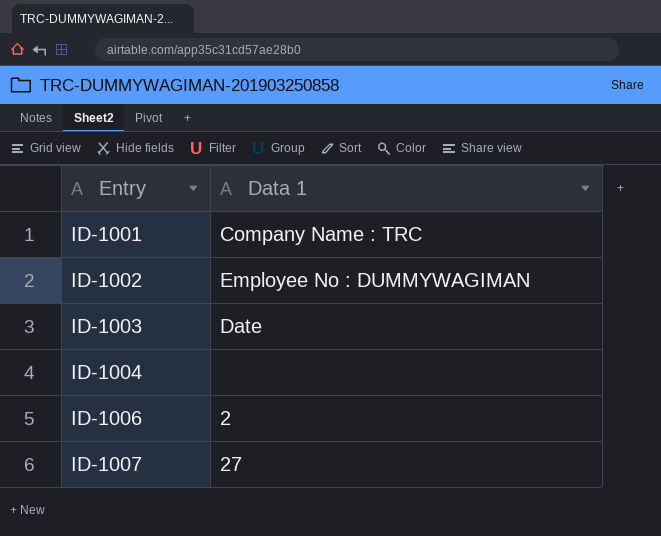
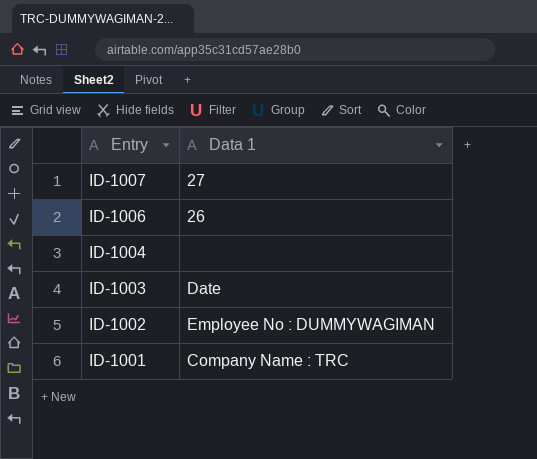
row order: Entry ascending -> Entry descending
ID-1006 | Data 1: 2 -> 26

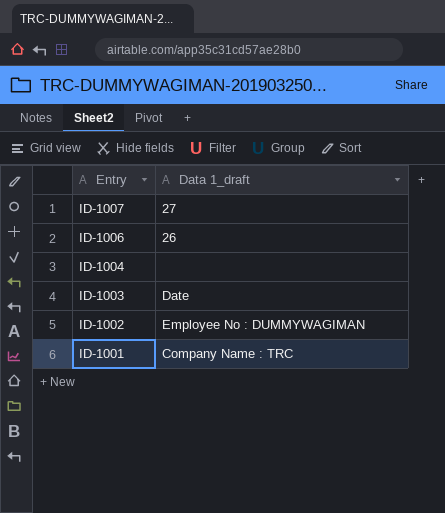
column name: Data 1 -> Data 1_draft

